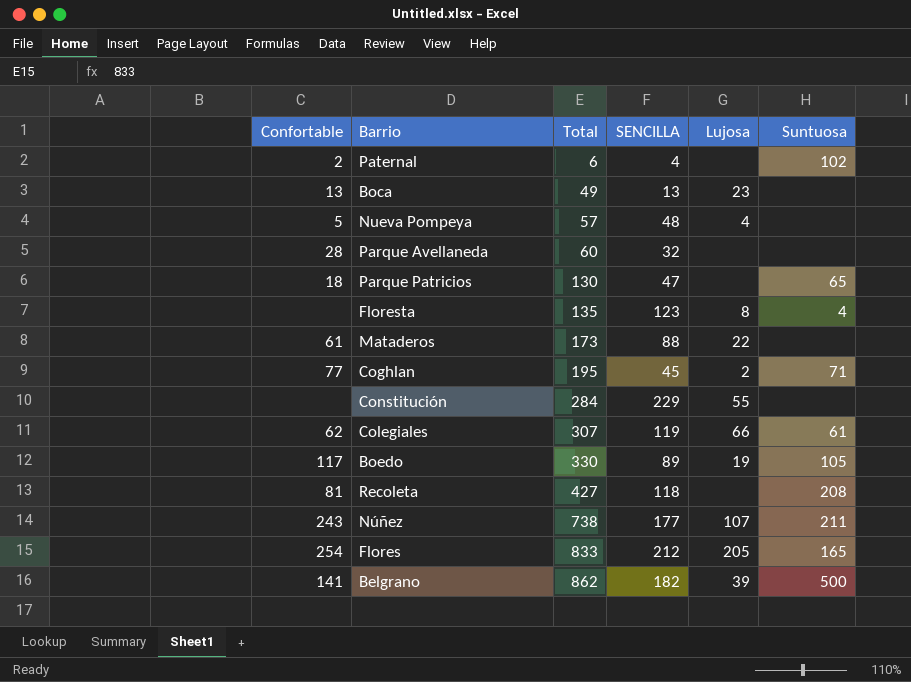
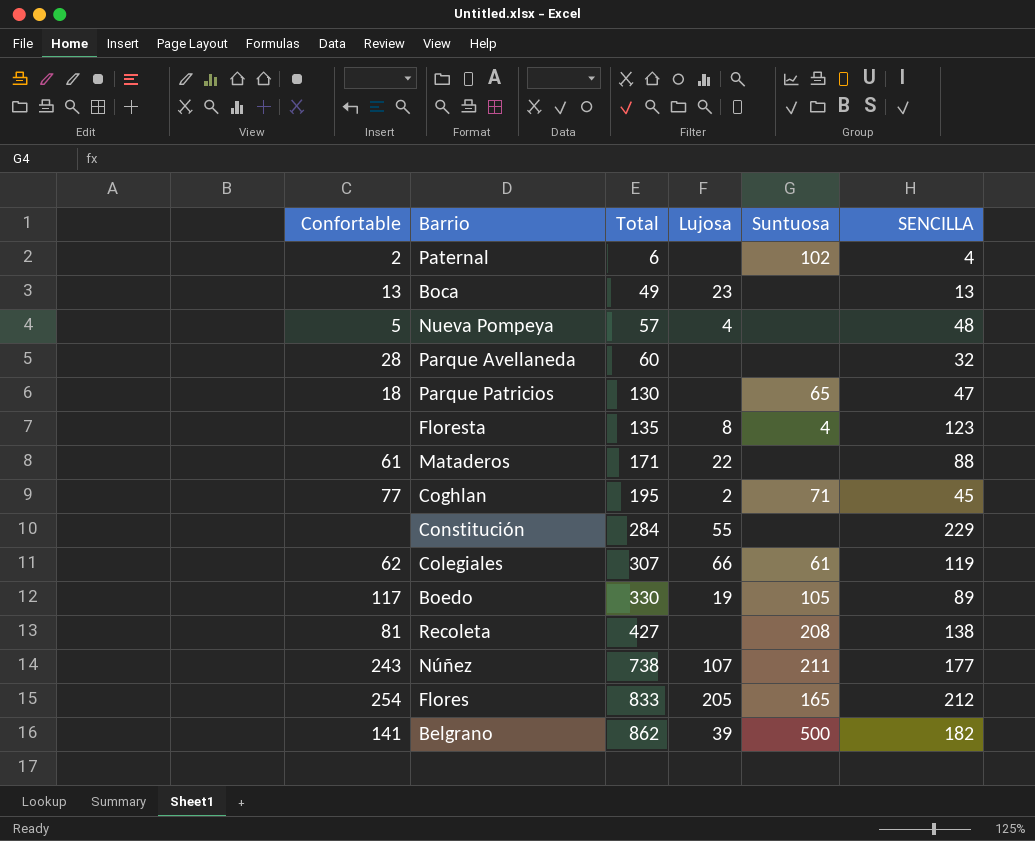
column SENCILLA | position: 4 -> 6
Mataderos | Total: 173 -> 171
Recoleta | SENCILLA: 118 -> 138

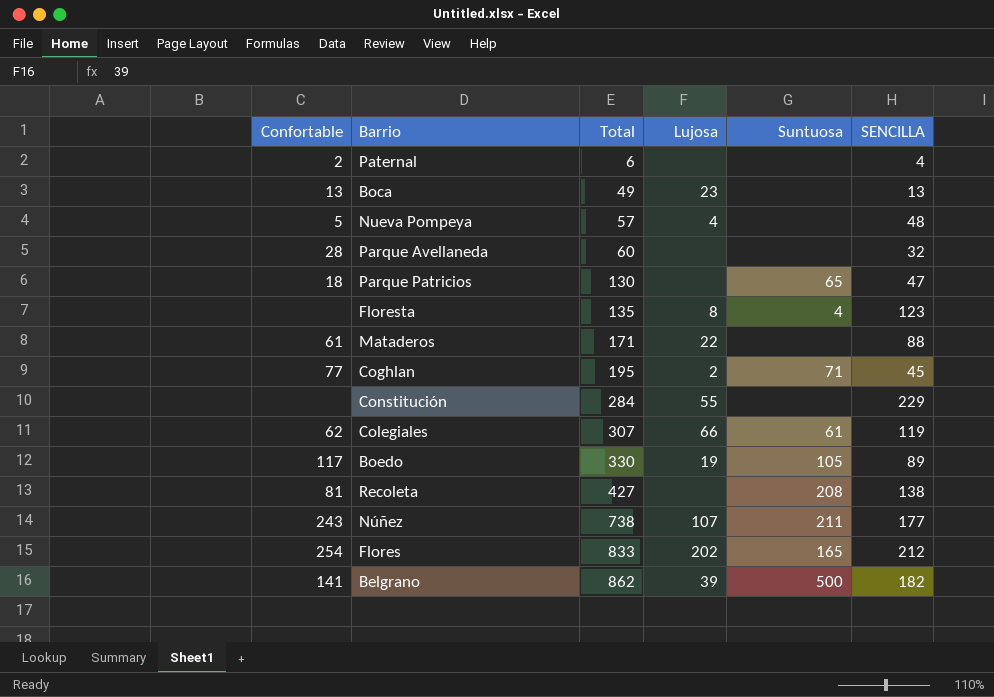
Paternal | Suntuosa: 102 -> none
Flores | Lujosa: 205 -> 202

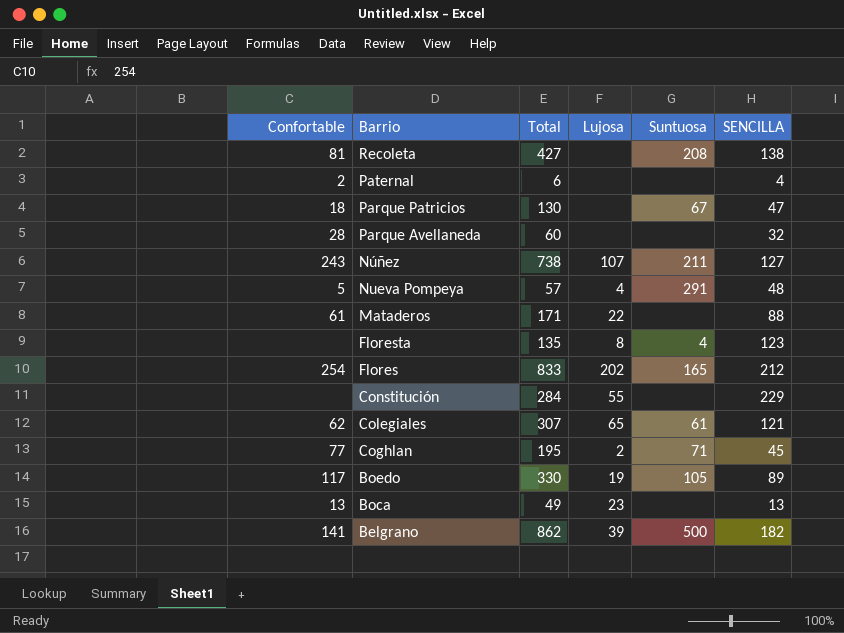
row order: Total ascending -> Barrio descending
Parque Patricios | Suntuosa: 65 -> 67
Núñez | SENCILLA: 177 -> 127
Nueva Pompeya | Suntuosa: none -> 291
Colegiales | Lujosa: 66 -> 65
Colegiales | SENCILLA: 119 -> 121

